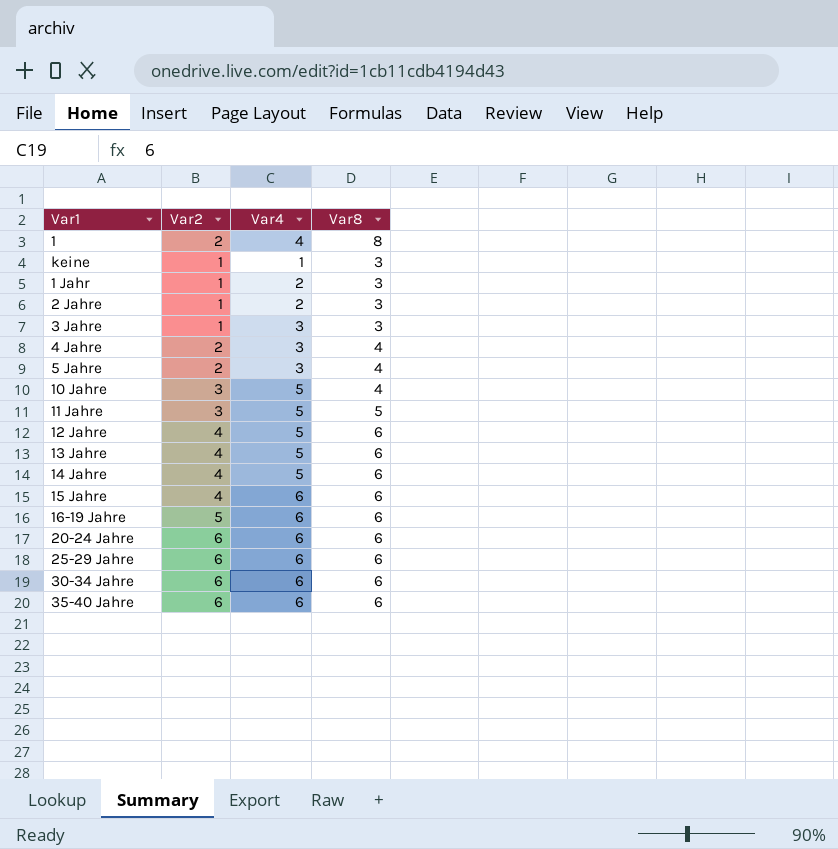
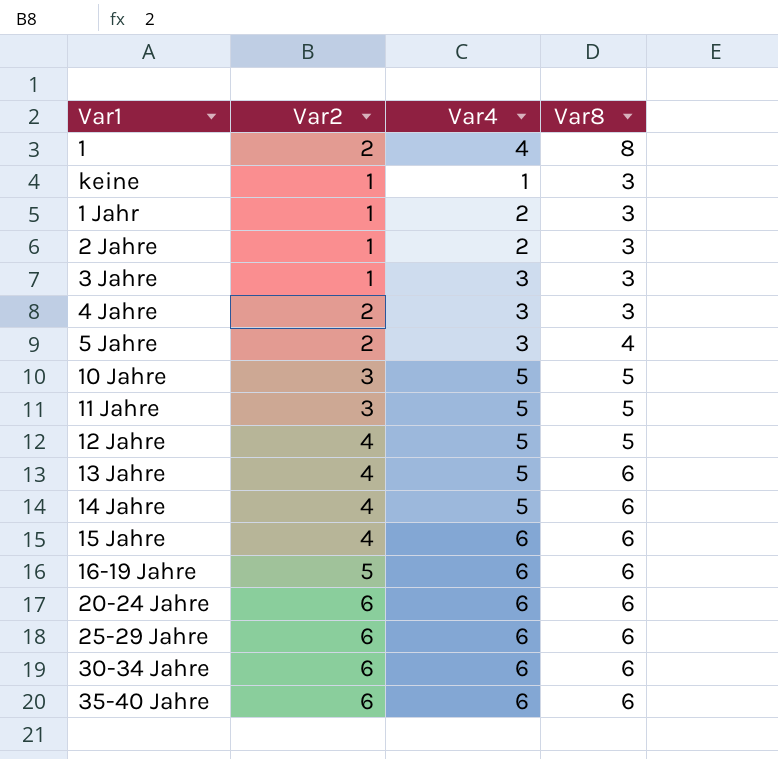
4 Jahre | Var8: 4 -> 3
10 Jahre | Var8: 4 -> 5
12 Jahre | Var8: 6 -> 5

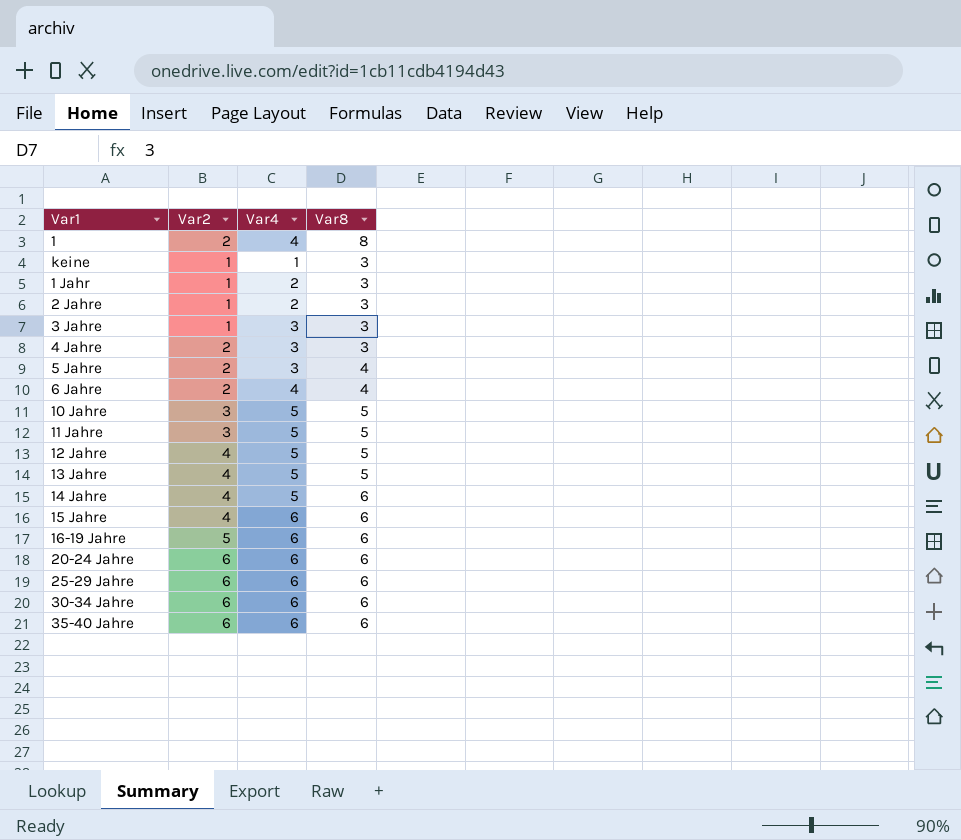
row 6 Jahre: none -> 2 | 4 | 4
13 Jahre | Var8: 6 -> 5

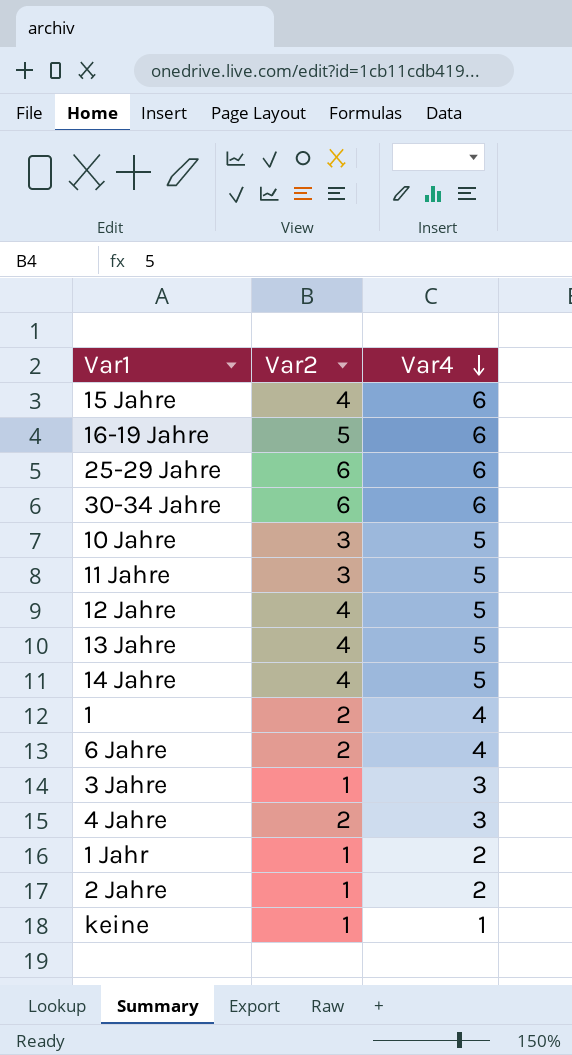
row order: none -> Var4 descending
column Var8 | position: 4 -> none
row 5 Jahre: 2 | 3 | 4 -> none
row 20-24 Jahre: 6 | 6 | 6 -> none
row 35-40 Jahre: 6 | 6 | 6 -> none

